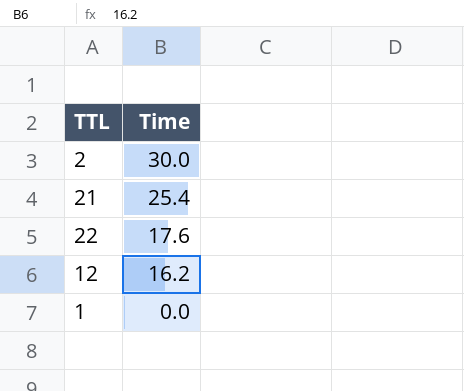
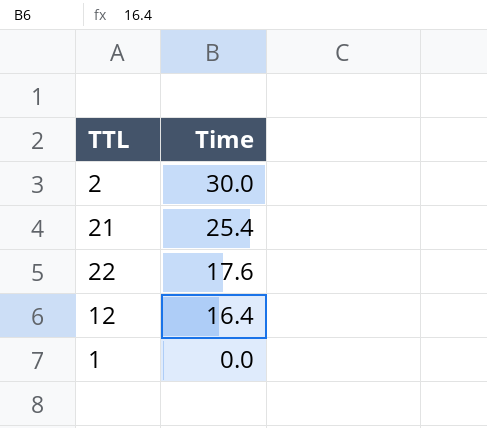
12 | Time: 16.2 -> 16.4

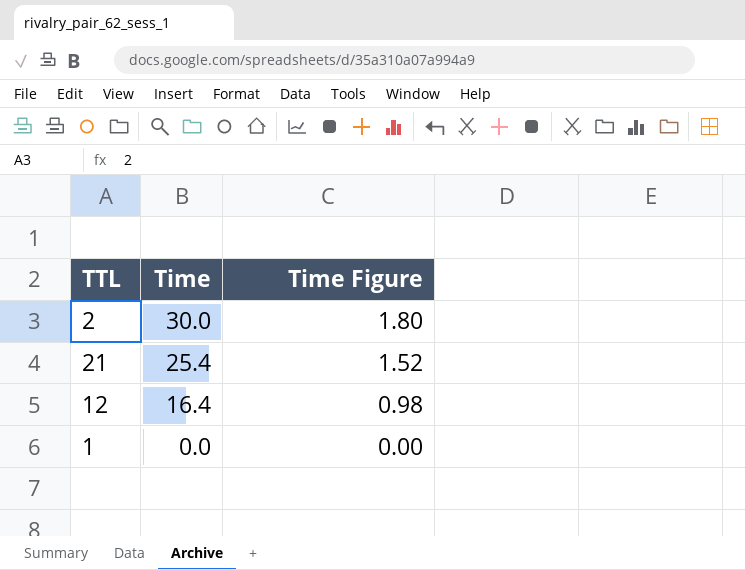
column Time Figure | formula: none -> [Time] * 0.06
row 22: 17.6 -> none

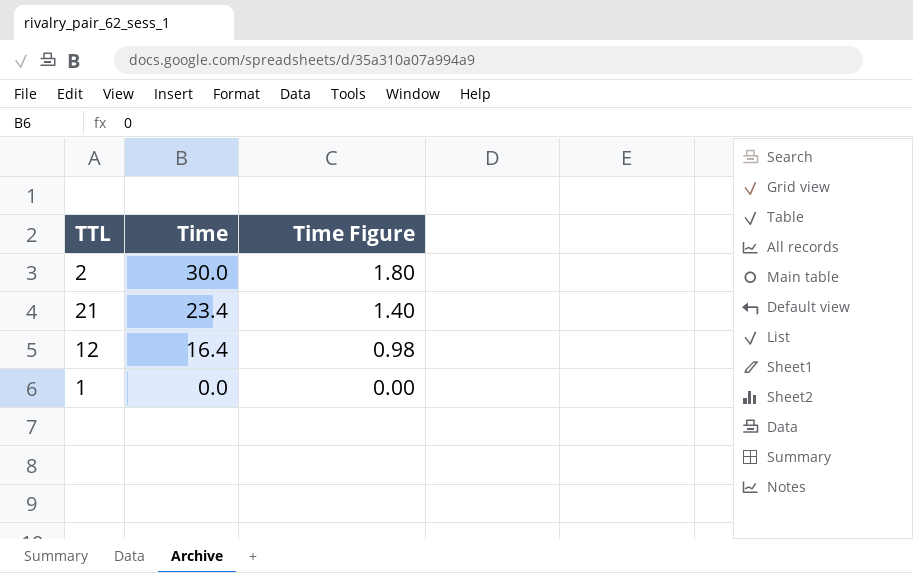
21 | Time: 25.4 -> 23.4
21 | Time Figure: 1.52 -> 1.40

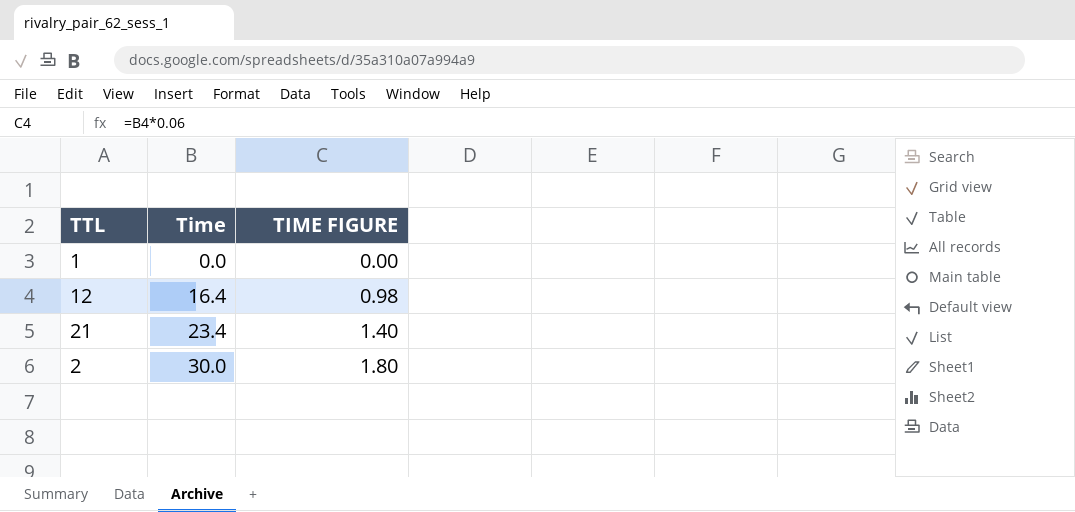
row order: Time descending -> Time ascending
column name: Time Figure -> TIME FIGURE

